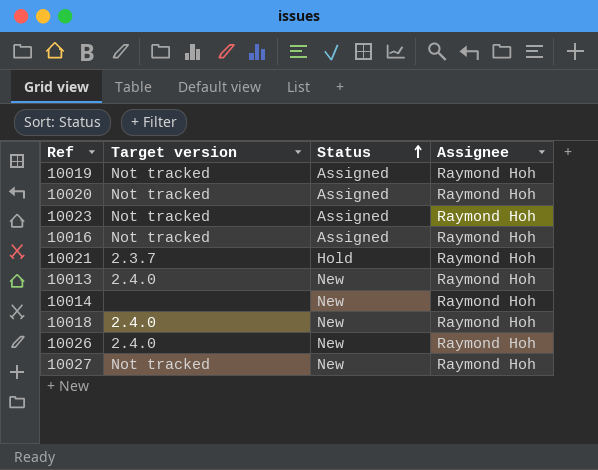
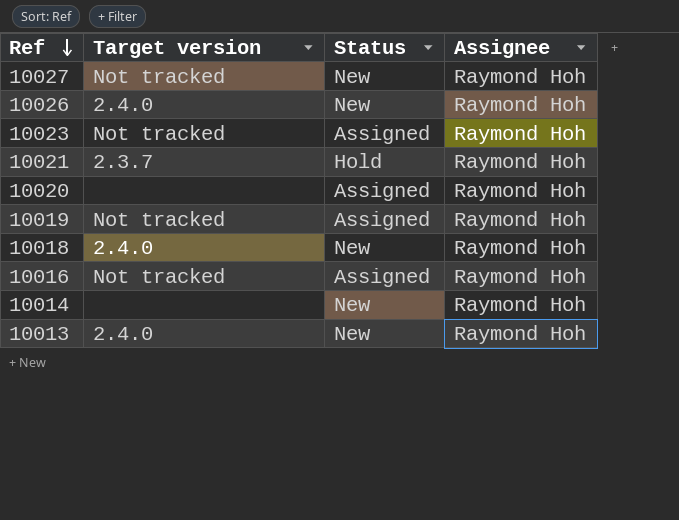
row order: Status ascending -> Ref descending
10020 | Target version: Not tracked -> none

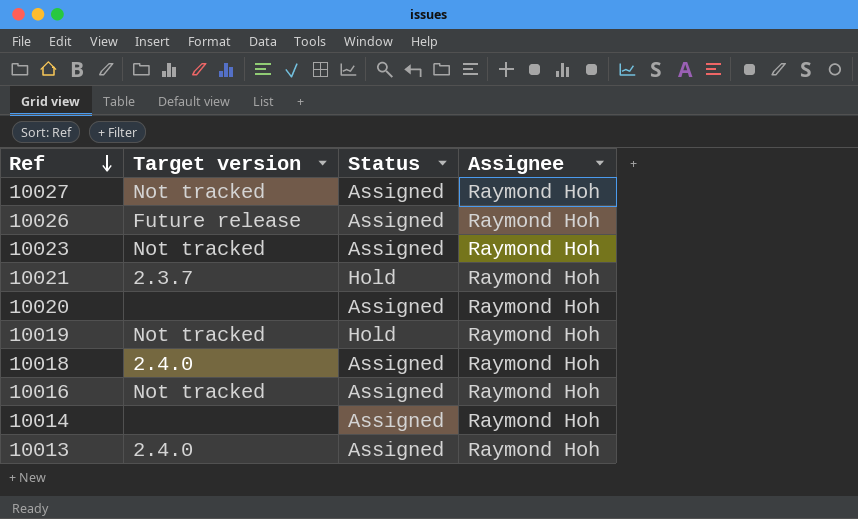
10027 | Status: New -> Assigned
10026 | Target version: 2.4.0 -> Future release
10026 | Status: New -> Assigned
10019 | Status: Assigned -> Hold
10018 | Status: New -> Assigned
10014 | Status: New -> Assigned
10013 | Status: New -> Assigned

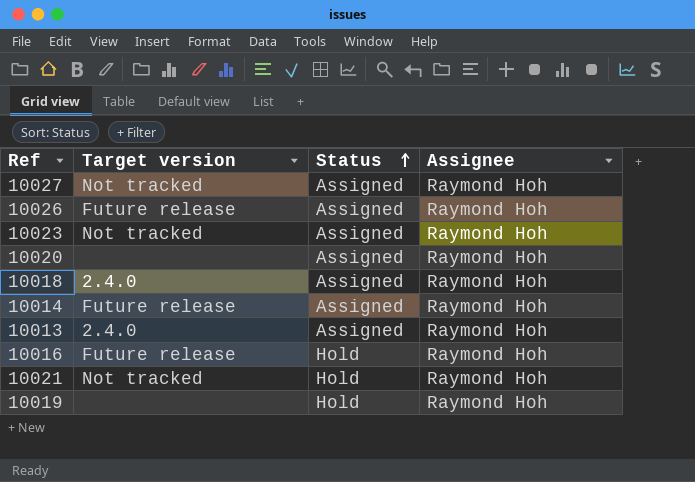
row order: Ref descending -> Status ascending
10014 | Target version: none -> Future release
10016 | Target version: Not tracked -> Future release
10016 | Status: Assigned -> Hold
10021 | Target version: 2.3.7 -> Not tracked
10019 | Target version: Not tracked -> none

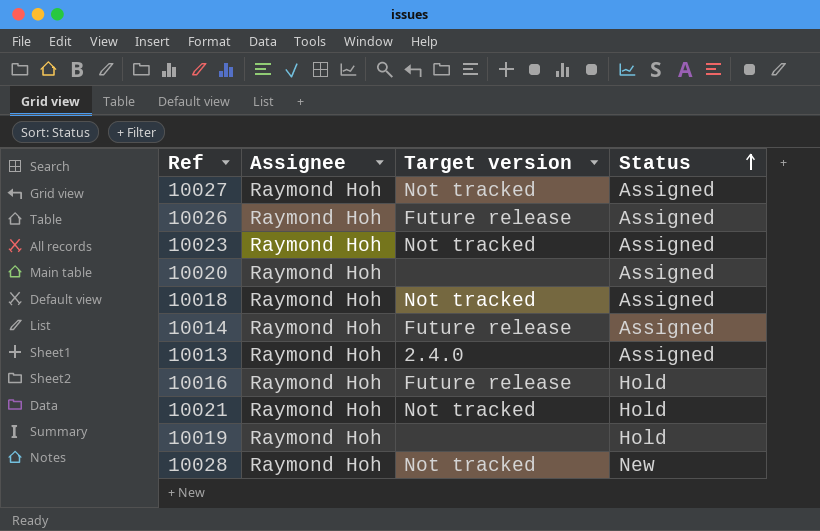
column Assignee | position: 4 -> 2
10018 | Target version: 2.4.0 -> Not tracked
row 10028: none -> Raymond Hoh | Not tracked | New

